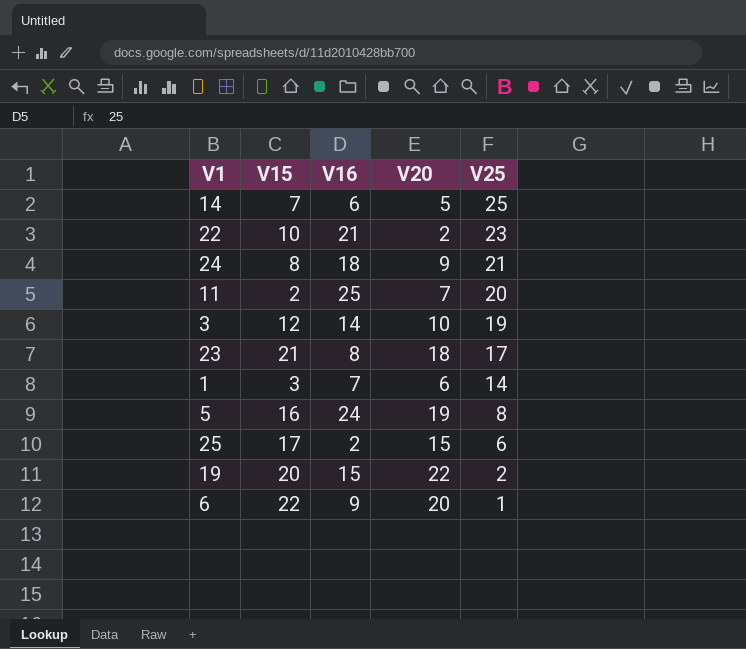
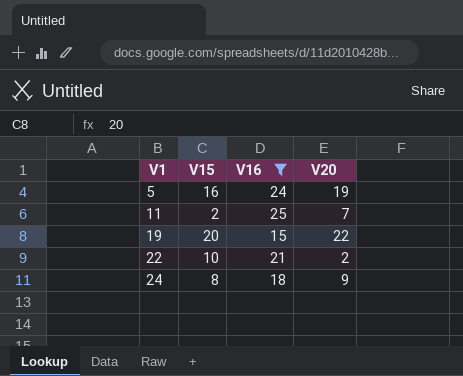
filter: none -> V16 >= 15
row order: V25 descending -> V1 ascending
column V25 | position: 5 -> none

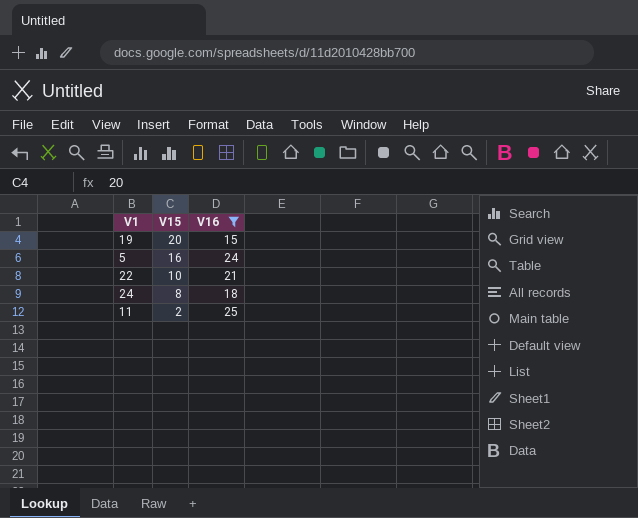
row order: V1 ascending -> V15 descending
column V20 | position: 4 -> none

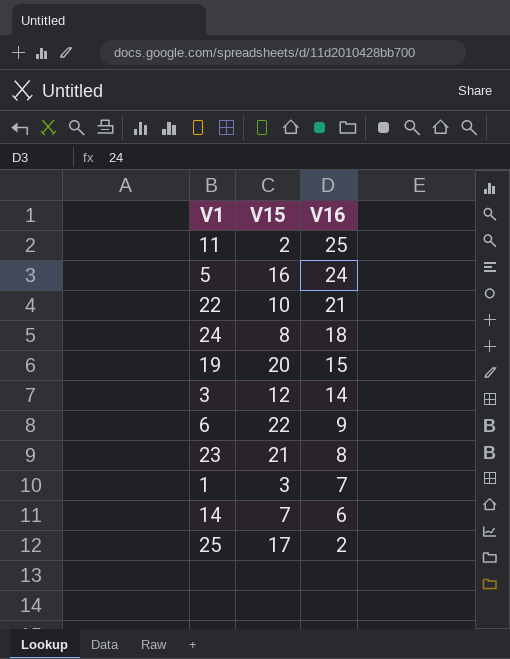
filter: V16 >= 15 -> none
row order: V15 descending -> V16 descending

